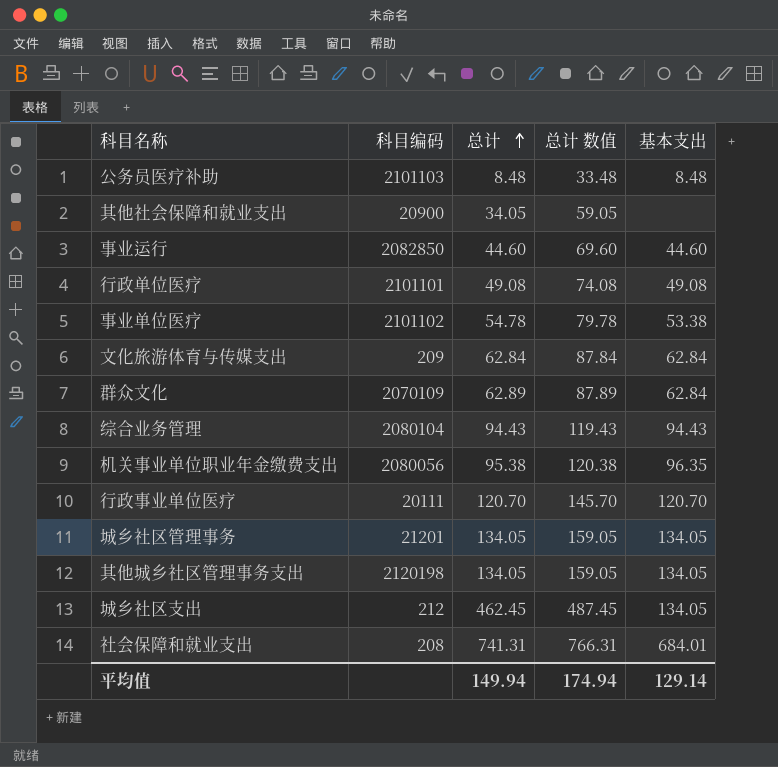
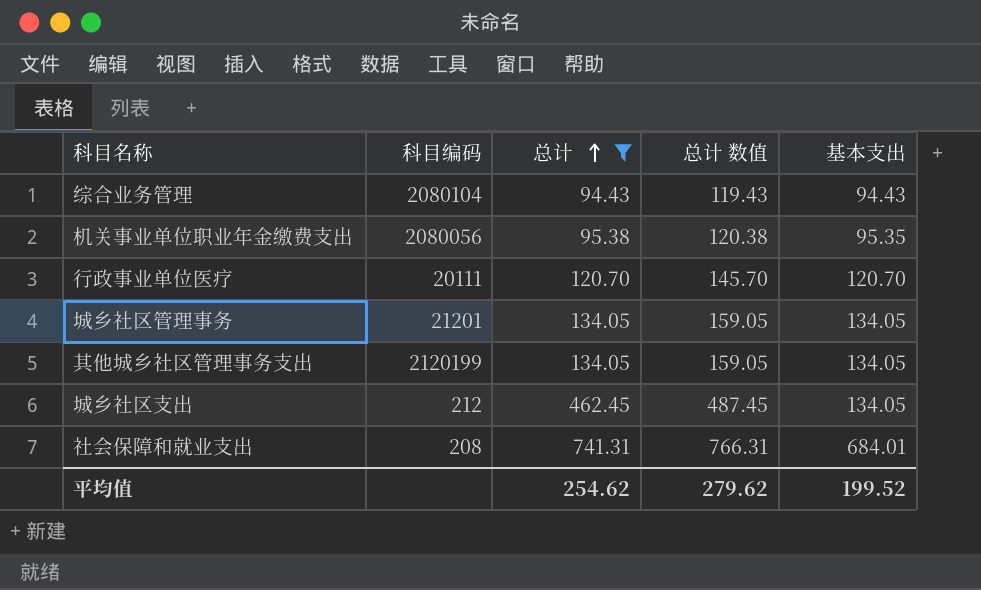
filter: none -> 总计 >= 94.43
机关事业单位职业年金缴费支出 | 基本支出: 96.35 -> 95.35
其他城乡社区管理事务支出 | 科目编码: 2120198 -> 2120199
平均值 | 总计: 149.94 -> 254.62
平均值 | 总计 数值: 174.94 -> 279.62
平均值 | 基本支出: 129.14 -> 199.52

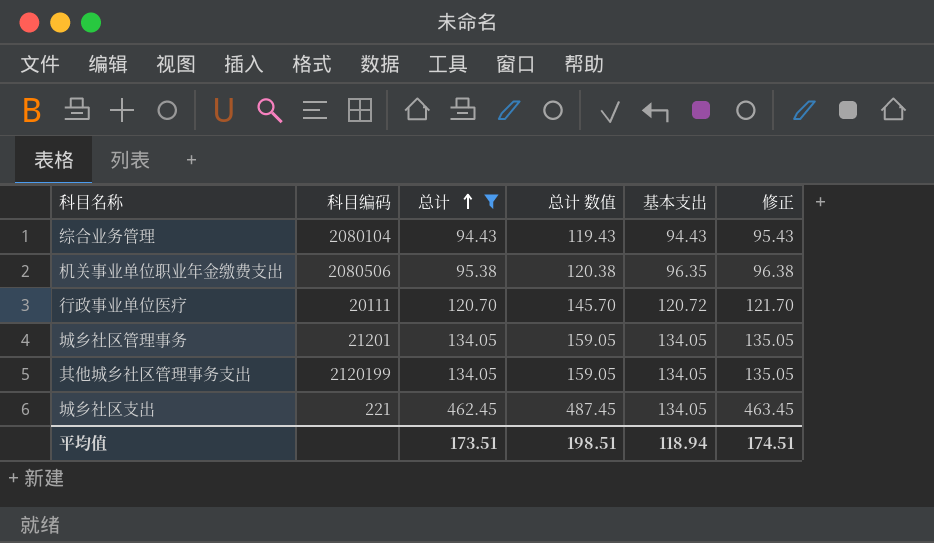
column 修正 | formula: none -> [总计] + 1
row 社会保障和就业支出: 208 | 741.31 | 766.31 | 684.01 -> none
机关事业单位职业年金缴费支出 | 科目编码: 2080056 -> 2080506
机关事业单位职业年金缴费支出 | 基本支出: 95.35 -> 96.35
行政事业单位医疗 | 基本支出: 120.70 -> 120.72
城乡社区支出 | 科目编码: 212 -> 221
平均值 | 总计: 254.62 -> 173.51
平均值 | 总计 数值: 279.62 -> 198.51
平均值 | 基本支出: 199.52 -> 118.94

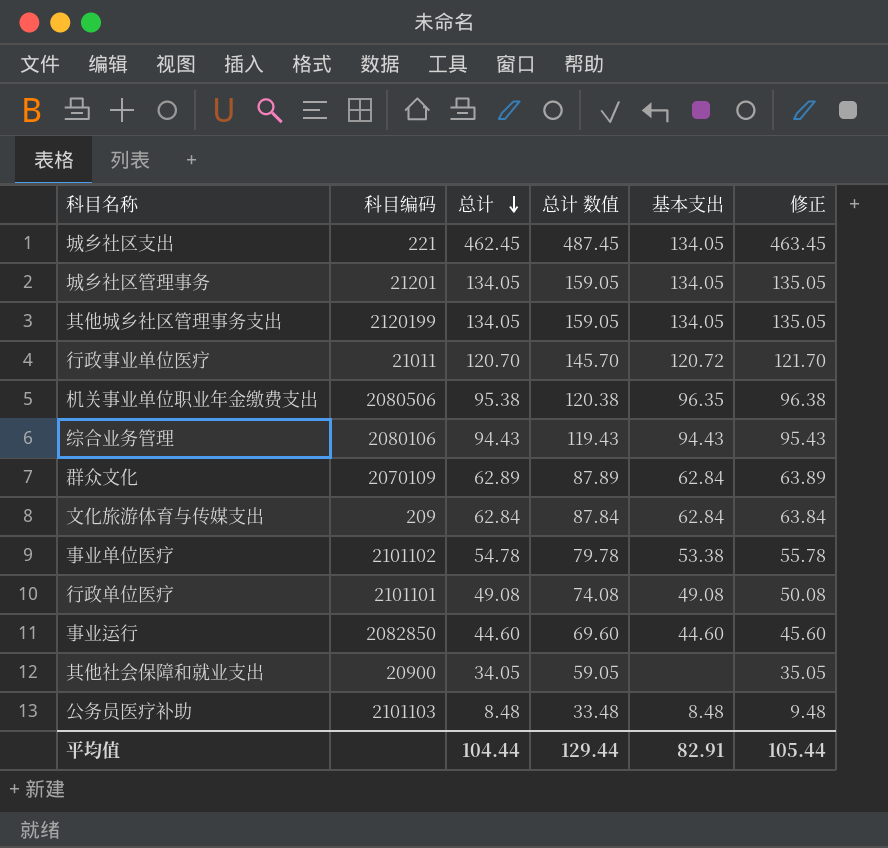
filter: 总计 >= 94.43 -> none
row order: 总计 ascending -> 总计 descending
行政事业单位医疗 | 科目编码: 20111 -> 21011
综合业务管理 | 科目编码: 2080104 -> 2080106
平均值 | 总计: 173.51 -> 104.44
平均值 | 总计 数值: 198.51 -> 129.44
平均值 | 基本支出: 118.94 -> 82.91
平均值 | 修正: 174.51 -> 105.44

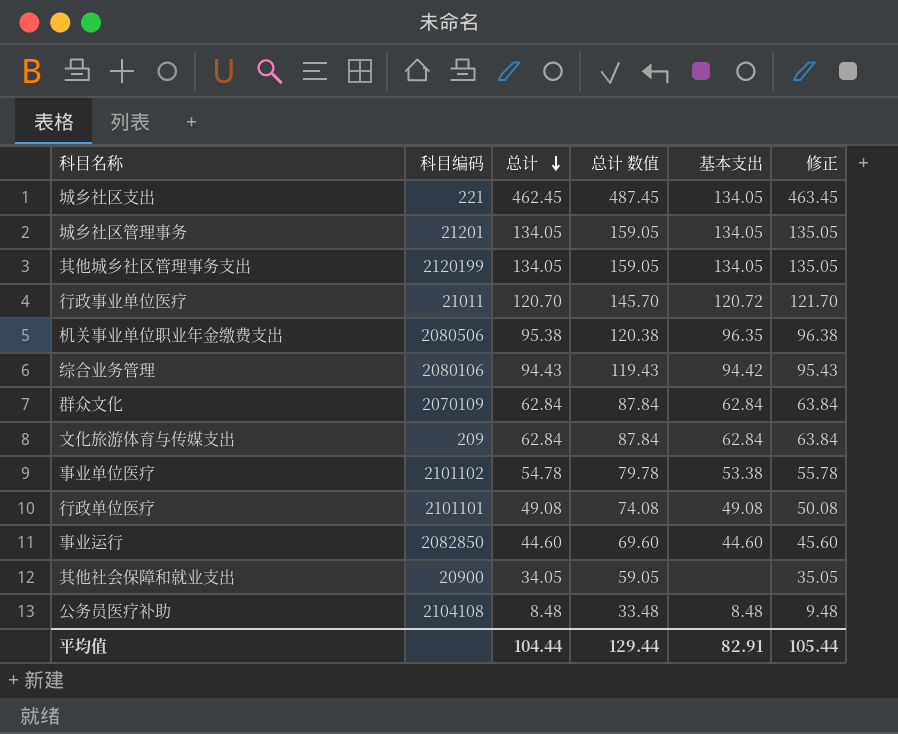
综合业务管理 | 基本支出: 94.43 -> 94.42
群众文化 | 总计: 62.89 -> 62.84
群众文化 | 总计 数值: 87.89 -> 87.84
群众文化 | 修正: 63.89 -> 63.84
公务员医疗补助 | 科目编码: 2101103 -> 2104108

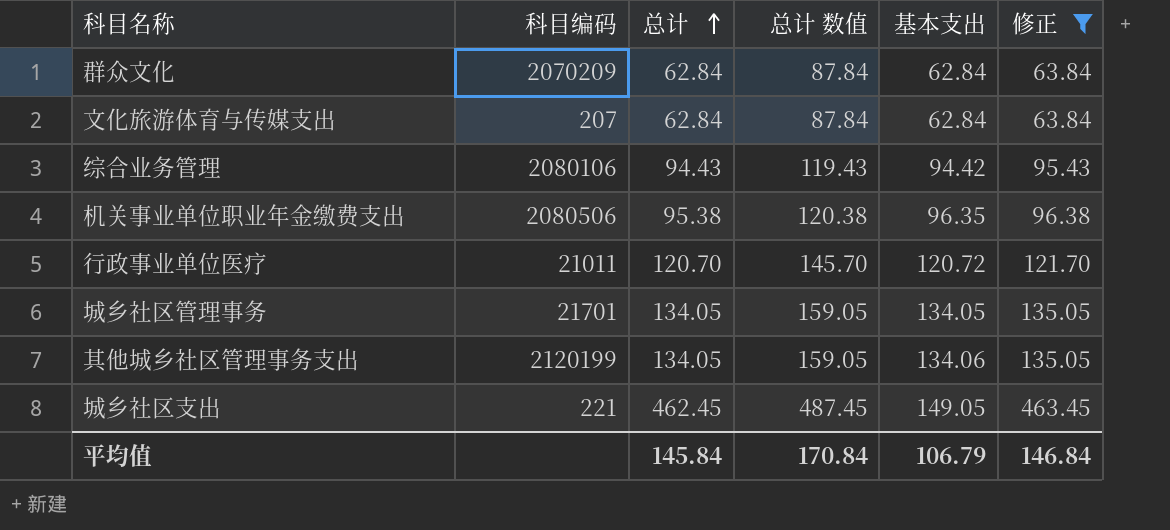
filter: none -> 修正 >= 63.84
row order: 总计 descending -> 总计 ascending
群众文化 | 科目编码: 2070109 -> 2070209
文化旅游体育与传媒支出 | 科目编码: 209 -> 207
城乡社区管理事务 | 科目编码: 21201 -> 21701
其他城乡社区管理事务支出 | 基本支出: 134.05 -> 134.06
城乡社区支出 | 基本支出: 134.05 -> 149.05
平均值 | 总计: 104.44 -> 145.84
平均值 | 总计 数值: 129.44 -> 170.84
平均值 | 基本支出: 82.91 -> 106.79
平均值 | 修正: 105.44 -> 146.84

